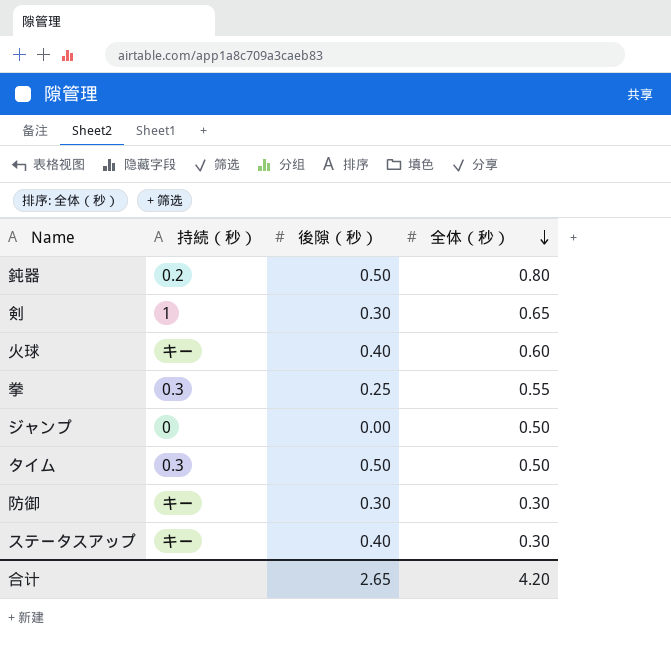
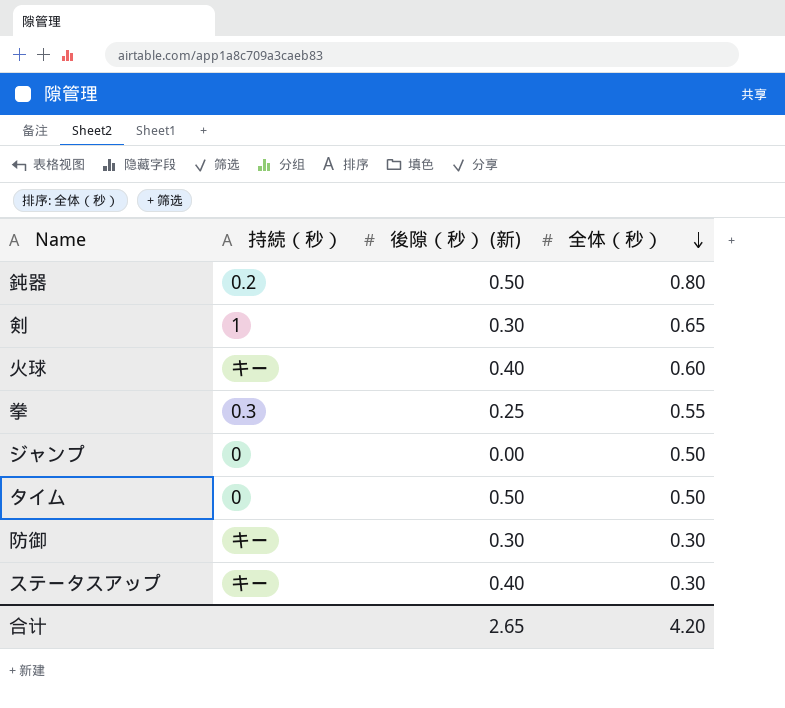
column name: 後隙（秒） -> 後隙（秒） (新)
タイム | 持続（秒）: 0.3 -> 0

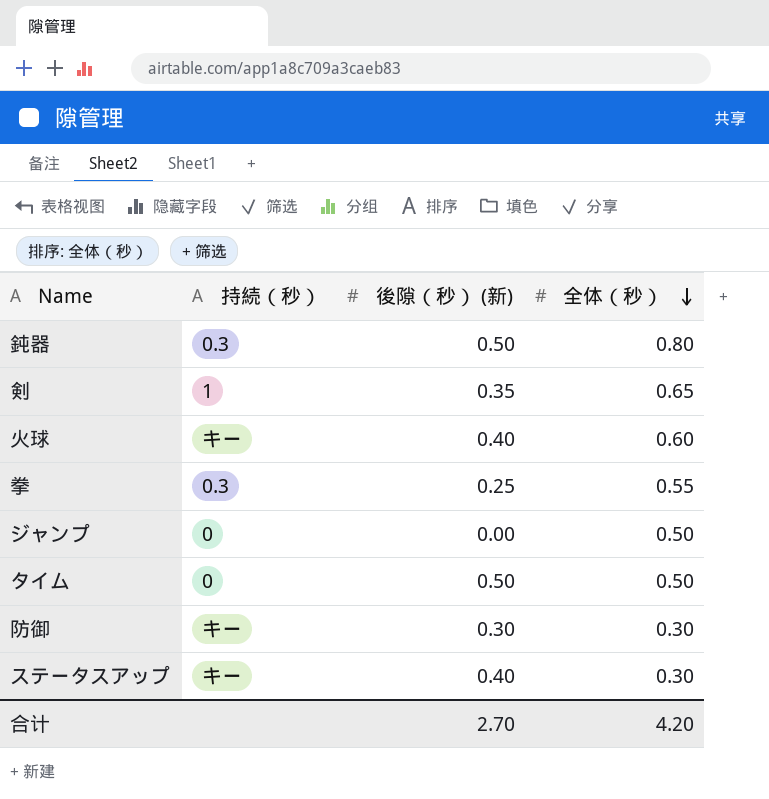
鈍器 | 持続（秒）: 0.2 -> 0.3
剣 | 後隙（秒） (新): 0.30 -> 0.35
合计 | 後隙（秒） (新): 2.65 -> 2.70

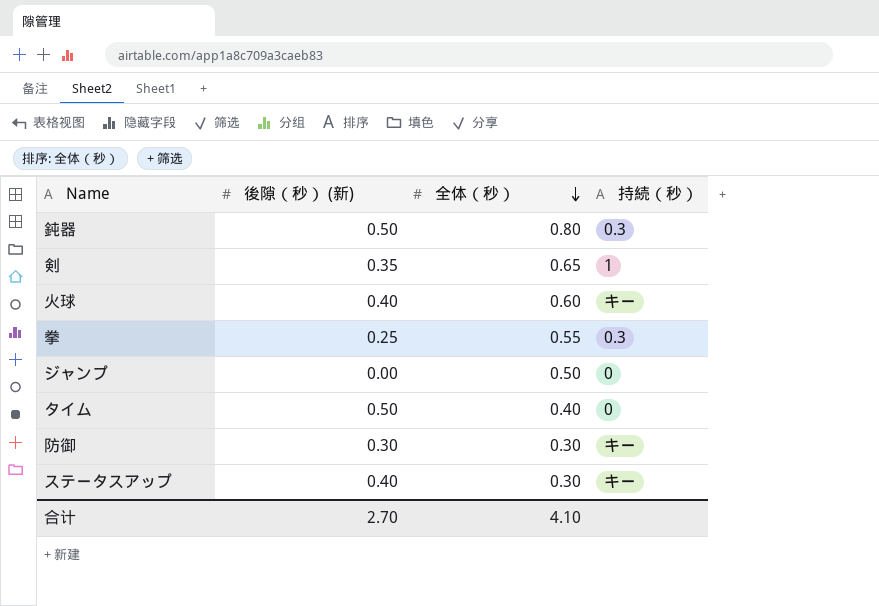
column 持続（秒） | position: 2 -> 4
タイム | 全体（秒）: 0.50 -> 0.40
合计 | 全体（秒）: 4.20 -> 4.10

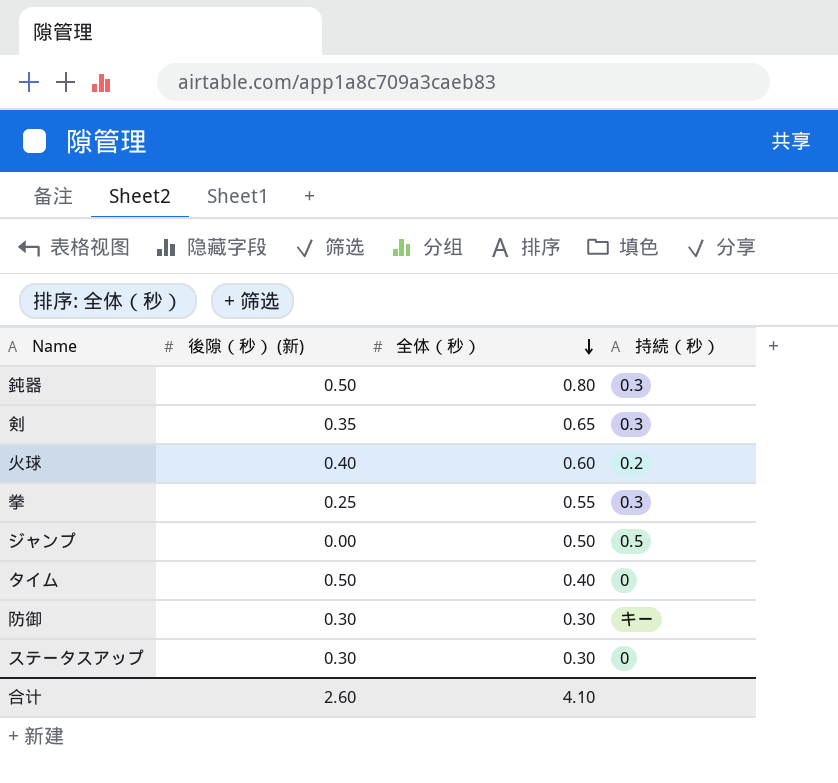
剣 | 持続（秒）: 1 -> 0.3
火球 | 持続（秒）: キー -> 0.2
ジャンプ | 持続（秒）: 0 -> 0.5
ステータスアップ | 後隙（秒） (新): 0.40 -> 0.30
ステータスアップ | 持続（秒）: キー -> 0
合计 | 後隙（秒） (新): 2.70 -> 2.60

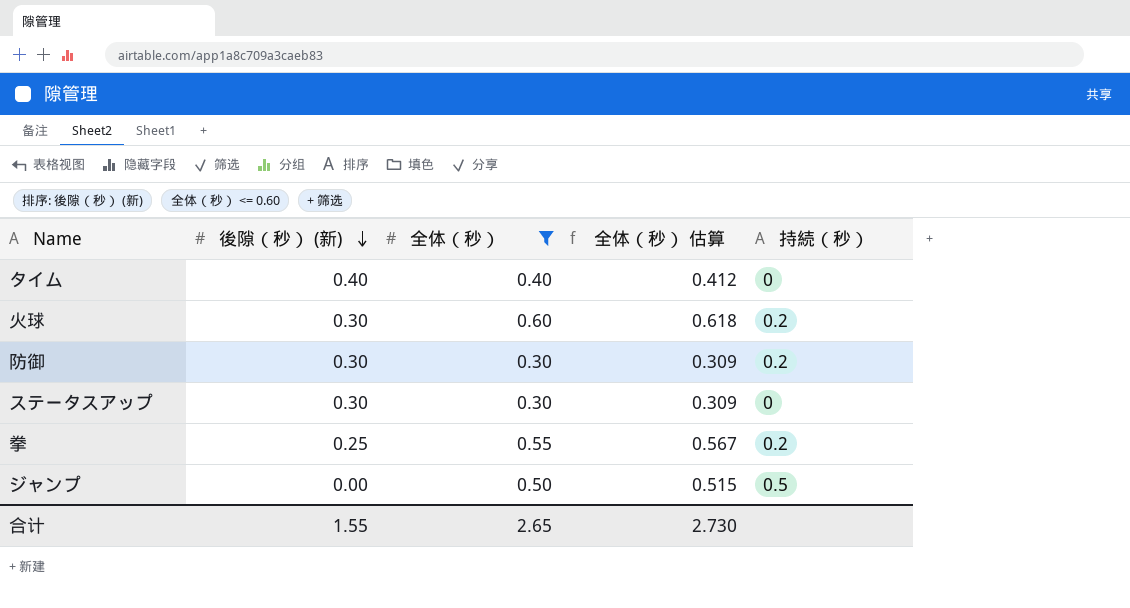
filter: none -> 全体（秒） <= 0.60
row order: 全体（秒） descending -> 後隙（秒） (新) descending
column 全体（秒） 估算 | formula: none -> [全体（秒）] * 1.03
タイム | 後隙（秒） (新): 0.50 -> 0.40
火球 | 後隙（秒） (新): 0.40 -> 0.30
防御 | 持続（秒）: キー -> 0.2
拳 | 持続（秒）: 0.3 -> 0.2
合计 | 後隙（秒） (新): 2.60 -> 1.55
合计 | 全体（秒）: 4.10 -> 2.65

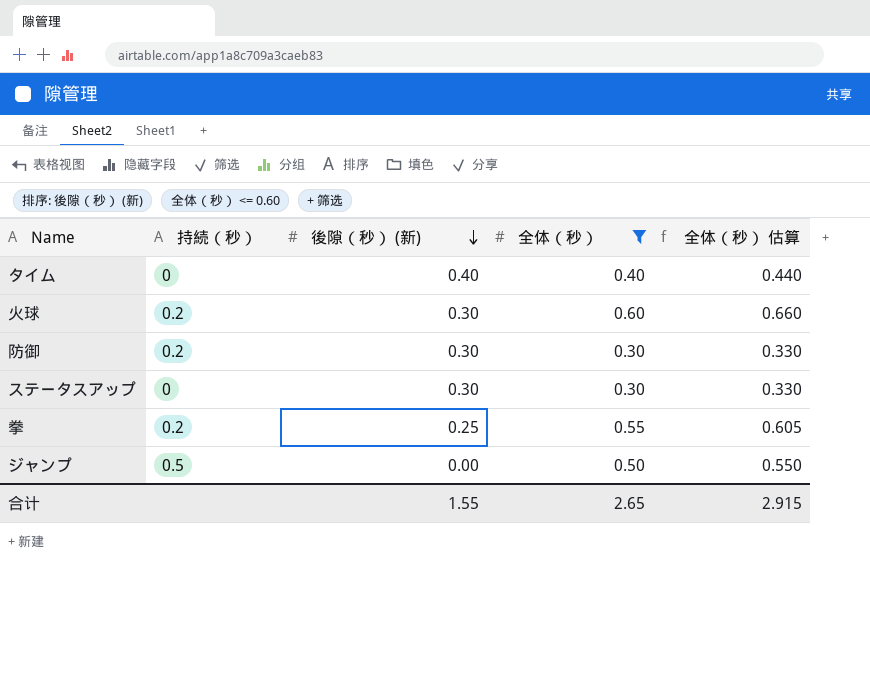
column 持続（秒） | position: 5 -> 2
column 全体（秒） 估算 | formula: [全体（秒）] * 1.03 -> [全体（秒）] * 1.1
合计 | 全体（秒） 估算: 2.730 -> 2.915

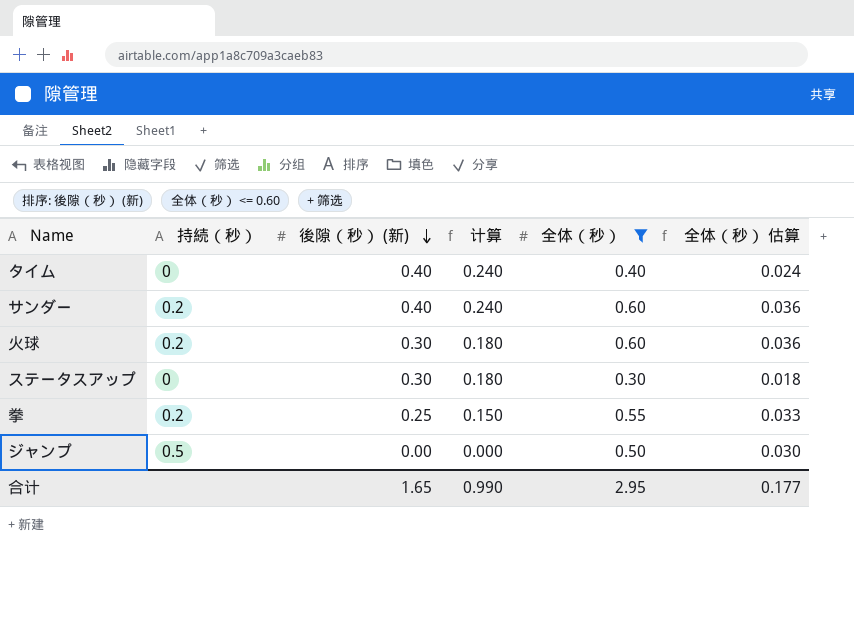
column 计算 | formula: none -> [後隙（秒） (新)] * 0.6
column 全体（秒） 估算 | formula: [全体（秒）] * 1.1 -> [全体（秒）] * 0.06
row 防御: 0.2 | 0.30 | 0.30 | 0.330 -> none
row サンダー: none -> 0.2 | 0.40 | 0.240 | 0.60 | 0.036
合计 | 後隙（秒） (新): 1.55 -> 1.65
合计 | 全体（秒）: 2.65 -> 2.95
合计 | 全体（秒） 估算: 2.915 -> 0.177

